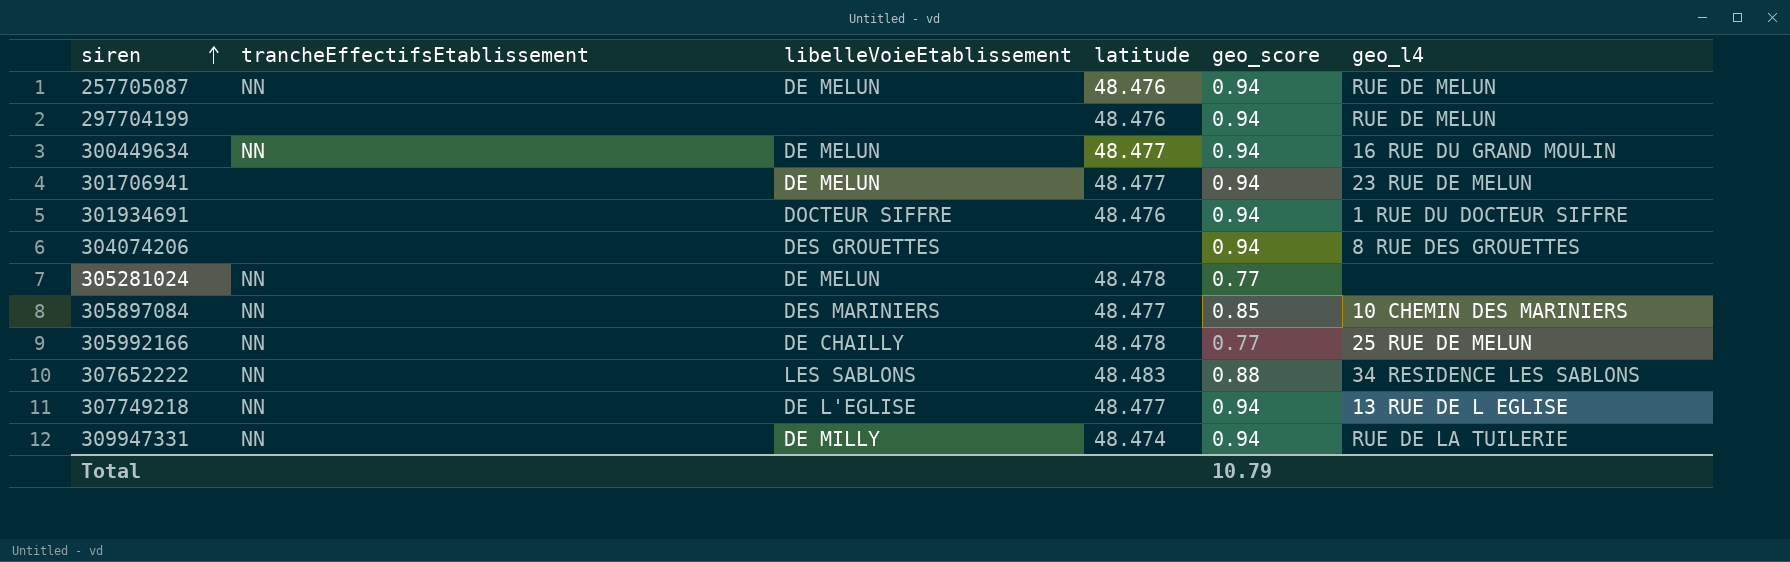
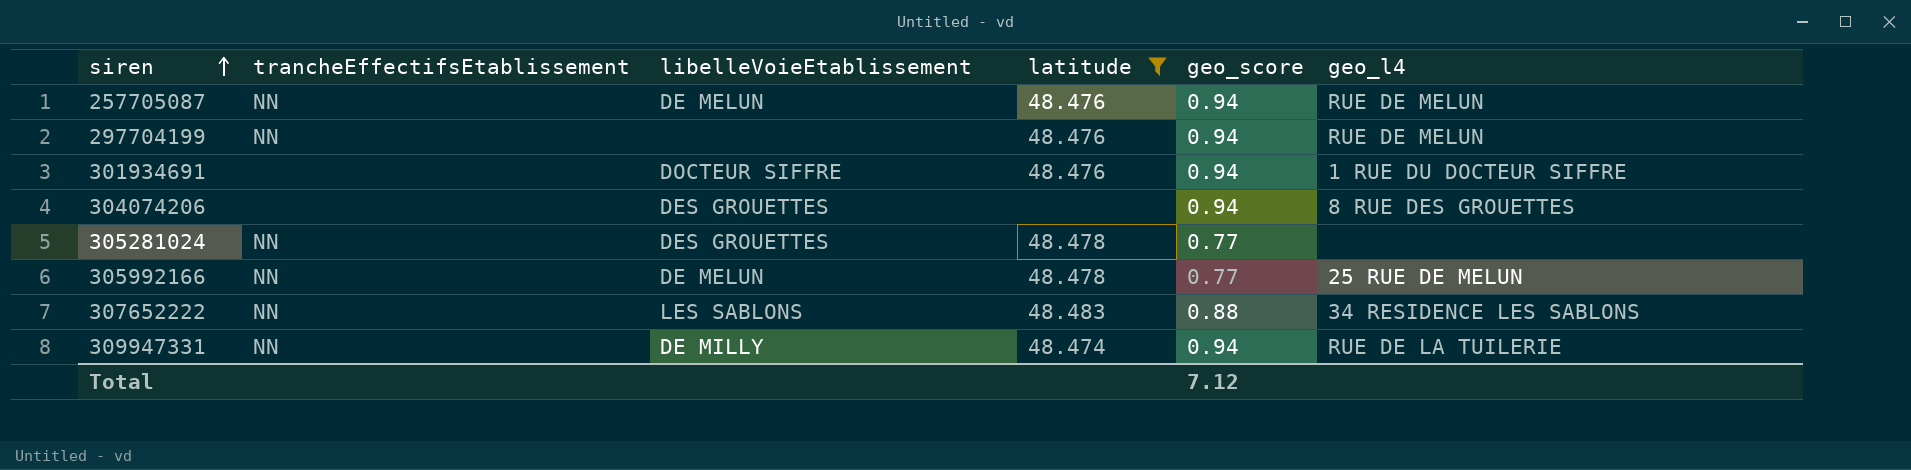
filter: none -> latitude != 48.477
297704199 | trancheEffectifsEtablissement: none -> NN
305281024 | libelleVoieEtablissement: DE MELUN -> DES GROUETTES
305992166 | libelleVoieEtablissement: DE CHAILLY -> DE MELUN
Total | geo_score: 10.79 -> 7.12

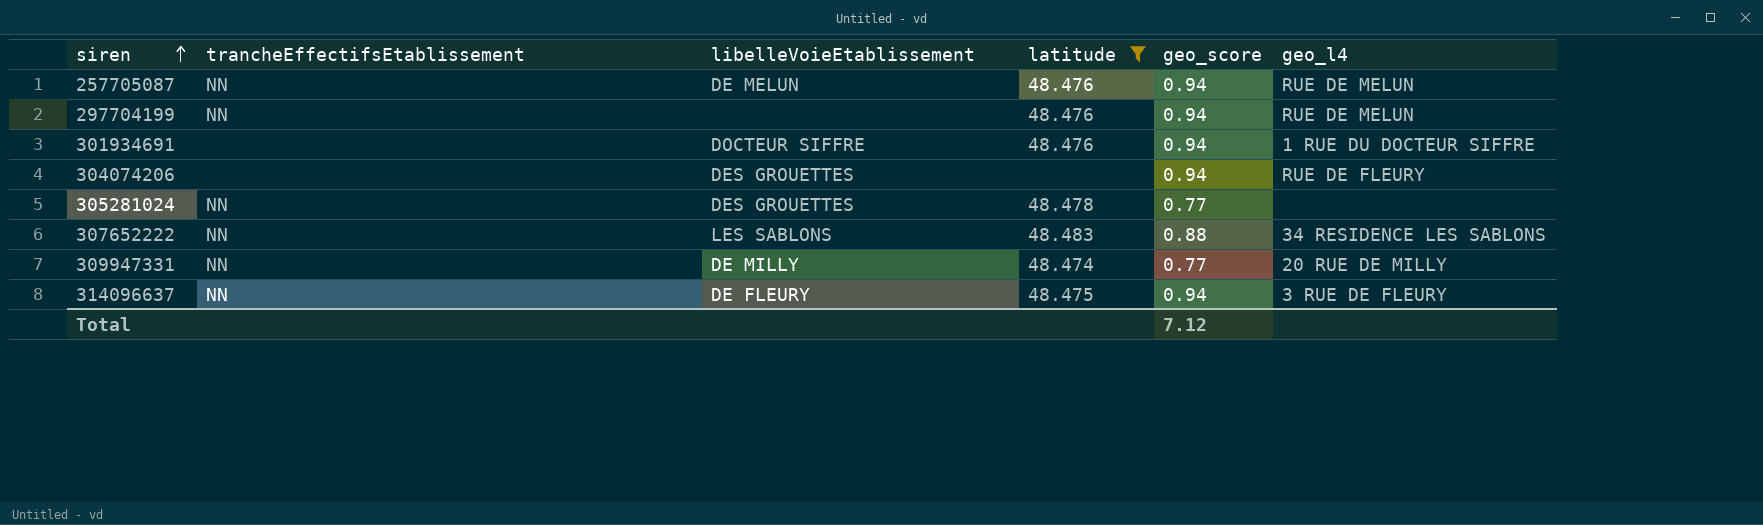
row 305992166: NN | DE MELUN | 48.478 | 0.77 | 25 RUE DE MELUN -> none
304074206 | geo_l4: 8 RUE DES GROUETTES -> RUE DE FLEURY
309947331 | geo_score: 0.94 -> 0.77
309947331 | geo_l4: RUE DE LA TUILERIE -> 20 RUE DE MILLY
row 314096637: none -> NN | DE FLEURY | 48.475 | 0.94 | 3 RUE DE FLEURY

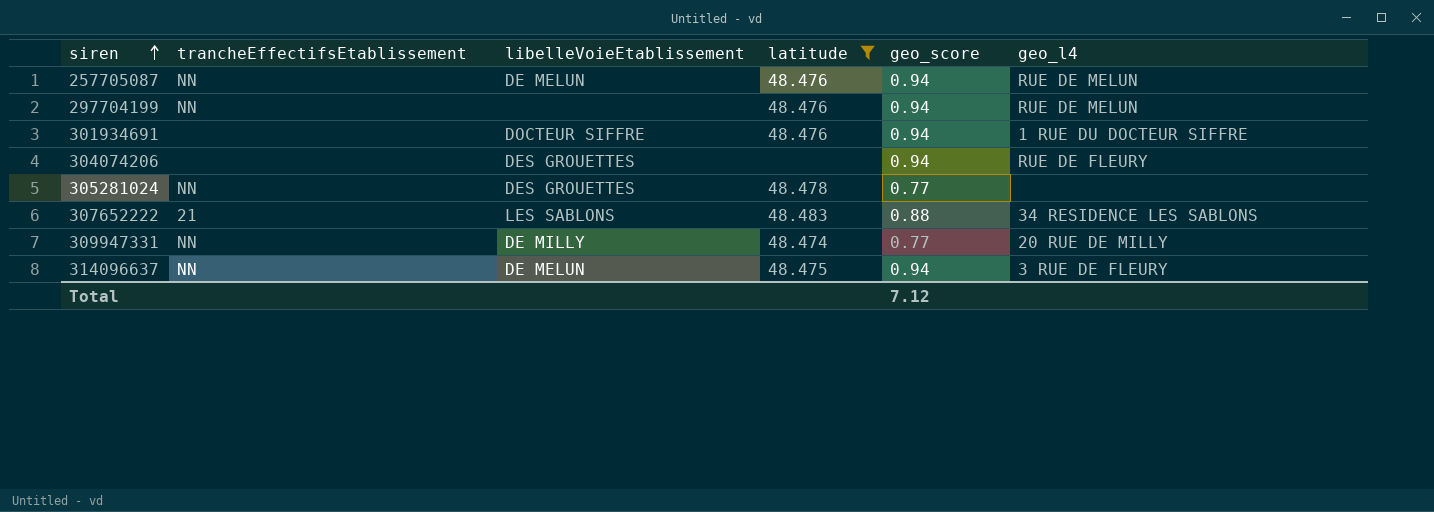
307652222 | trancheEffectifsEtablissement: NN -> 21
314096637 | libelleVoieEtablissement: DE FLEURY -> DE MELUN

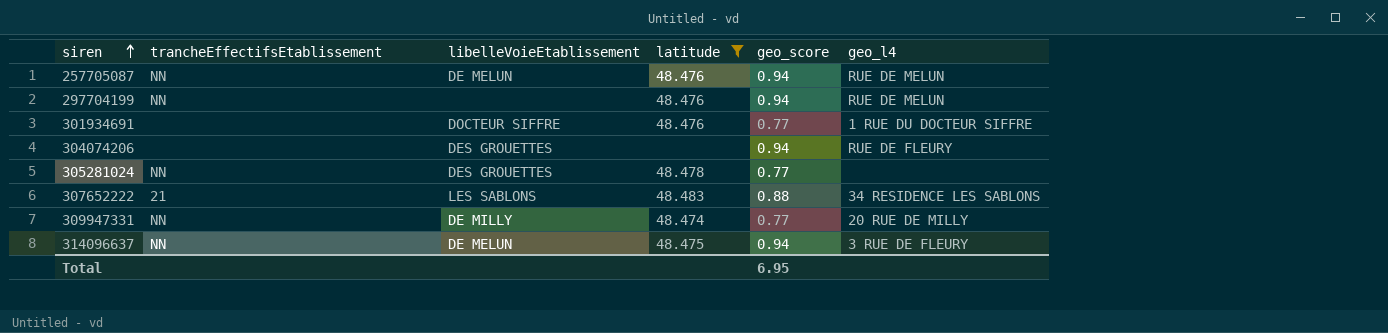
301934691 | geo_score: 0.94 -> 0.77
Total | geo_score: 7.12 -> 6.95

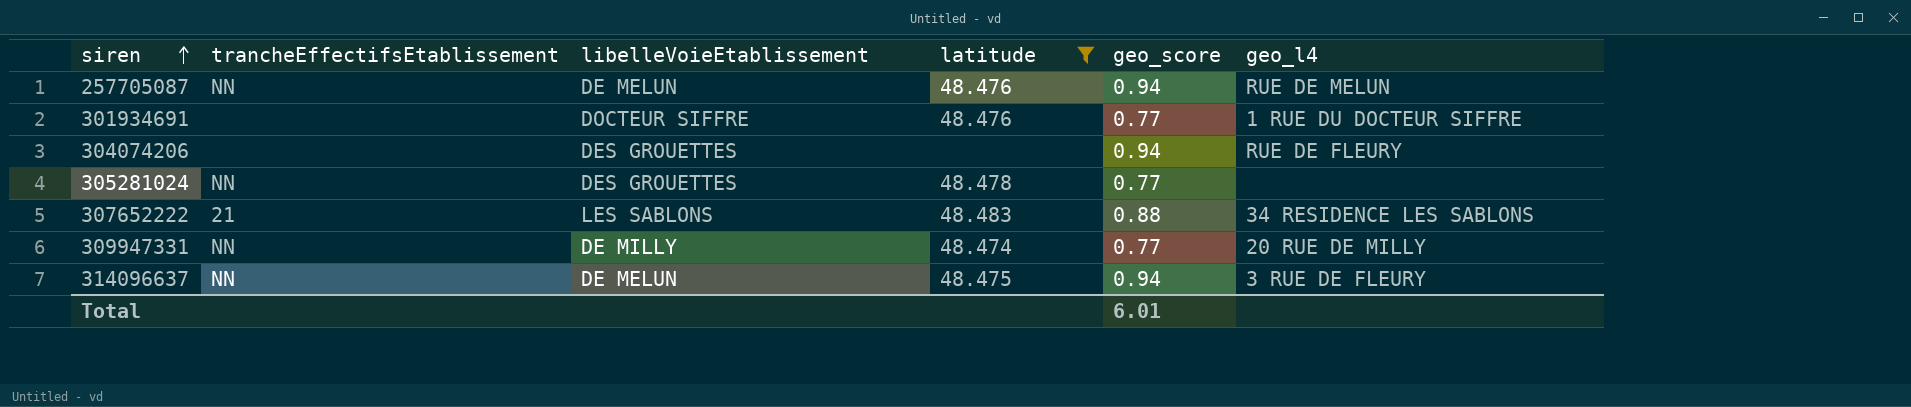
row 297704199: NN | none | 48.476 | 0.94 | RUE DE MELUN -> none
Total | geo_score: 6.95 -> 6.01

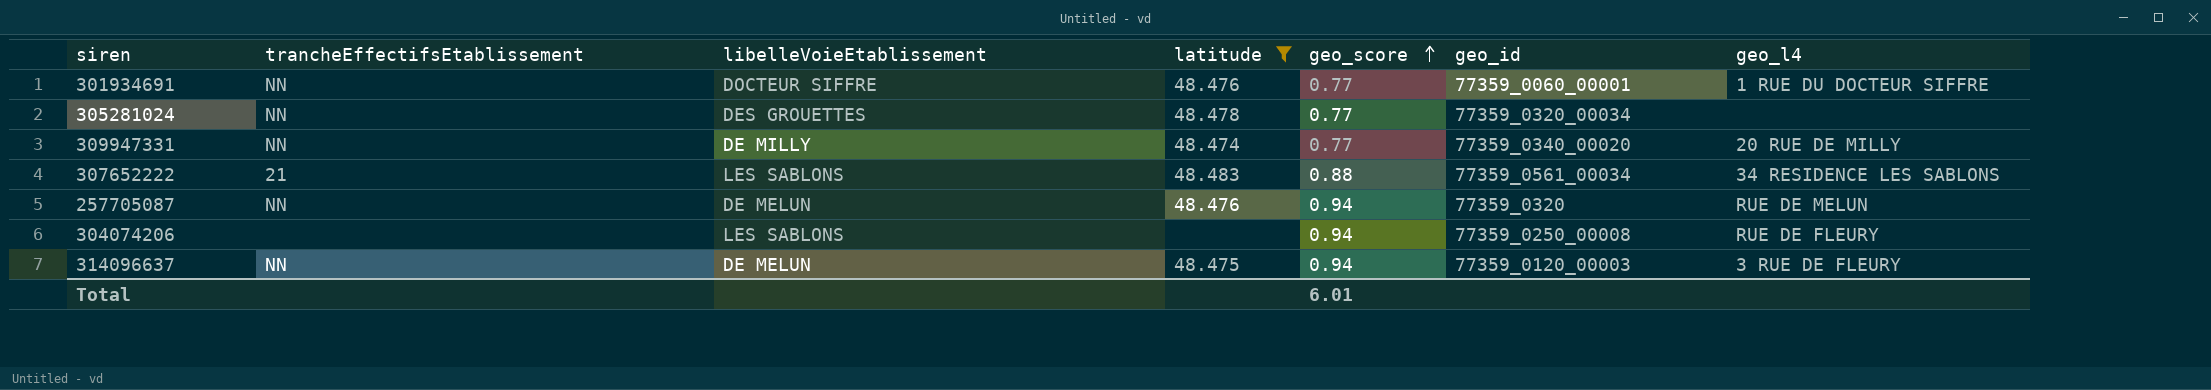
row order: siren ascending -> geo_score ascending
column geo_id | position: none -> 6
301934691 | trancheEffectifsEtablissement: none -> NN
304074206 | libelleVoieEtablissement: DES GROUETTES -> LES SABLONS

